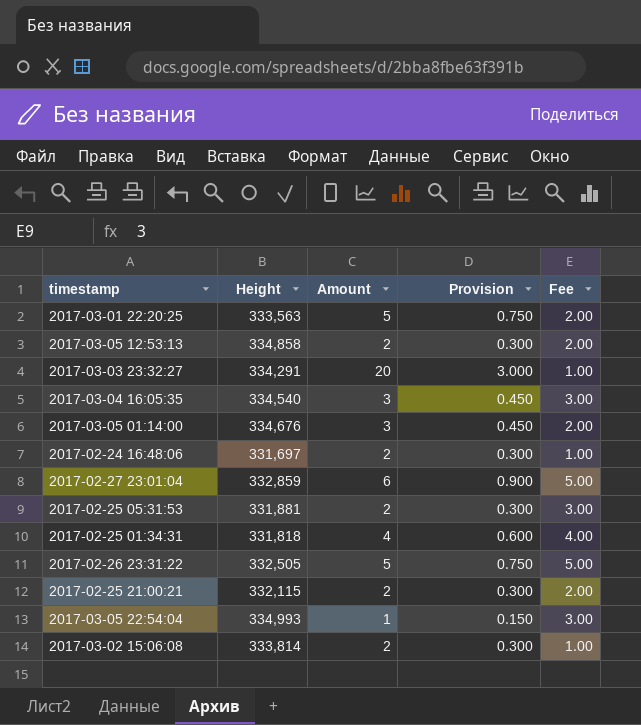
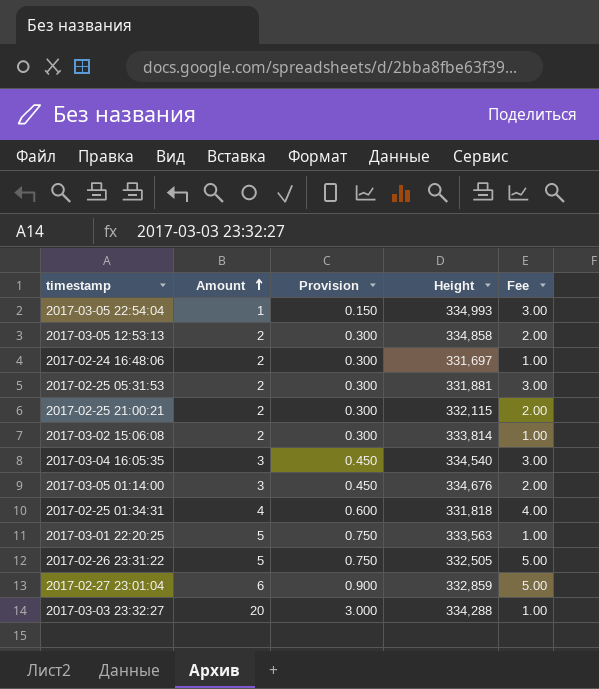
row order: none -> Amount ascending
column Height | position: 2 -> 4
2017-03-01 22:20:25 | Fee: 2.00 -> 1.00
2017-03-03 23:32:27 | Height: 334,291 -> 334,288

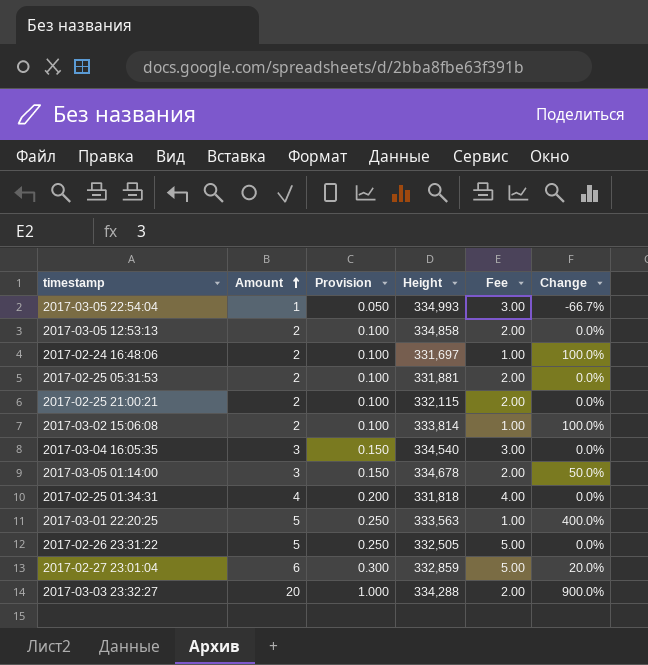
column Provision | formula: [Amount] * 0.15 -> [Amount] * 0.05
column Change | formula: none -> ([Amount] - [Fee]) / [Fee]
2017-02-25 05:31:53 | Fee: 3.00 -> 2.00
2017-03-05 01:14:00 | Height: 334,676 -> 334,678
2017-03-03 23:32:27 | Fee: 1.00 -> 2.00

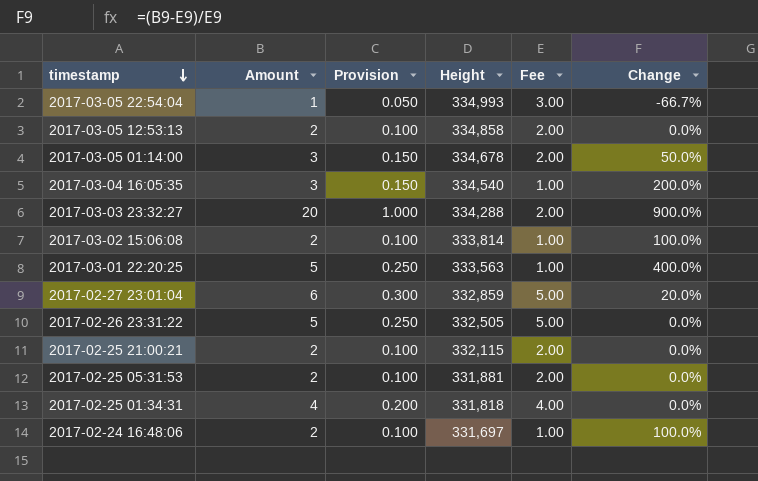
row order: Amount ascending -> timestamp descending
2017-03-04 16:05:35 | Fee: 3.00 -> 1.00
2017-03-04 16:05:35 | Change: 0.0% -> 200.0%

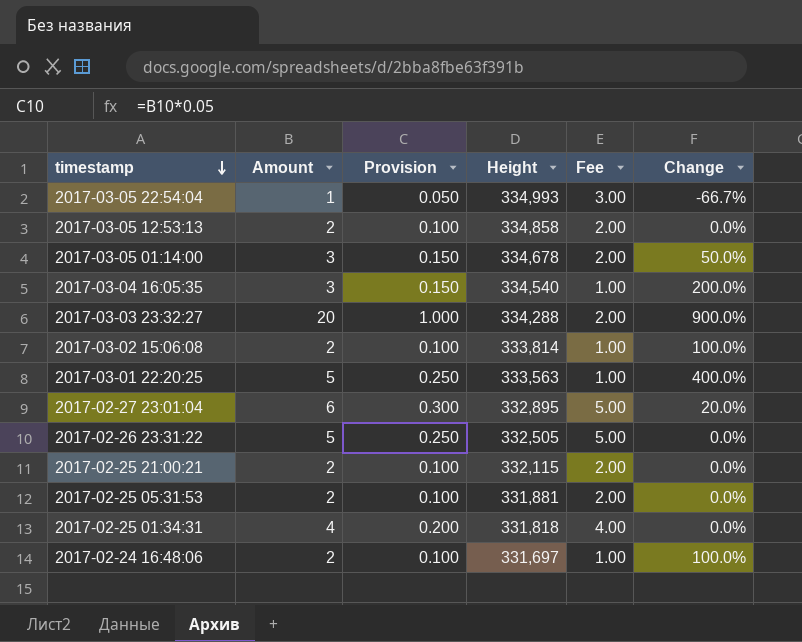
2017-02-27 23:01:04 | Height: 332,859 -> 332,895

